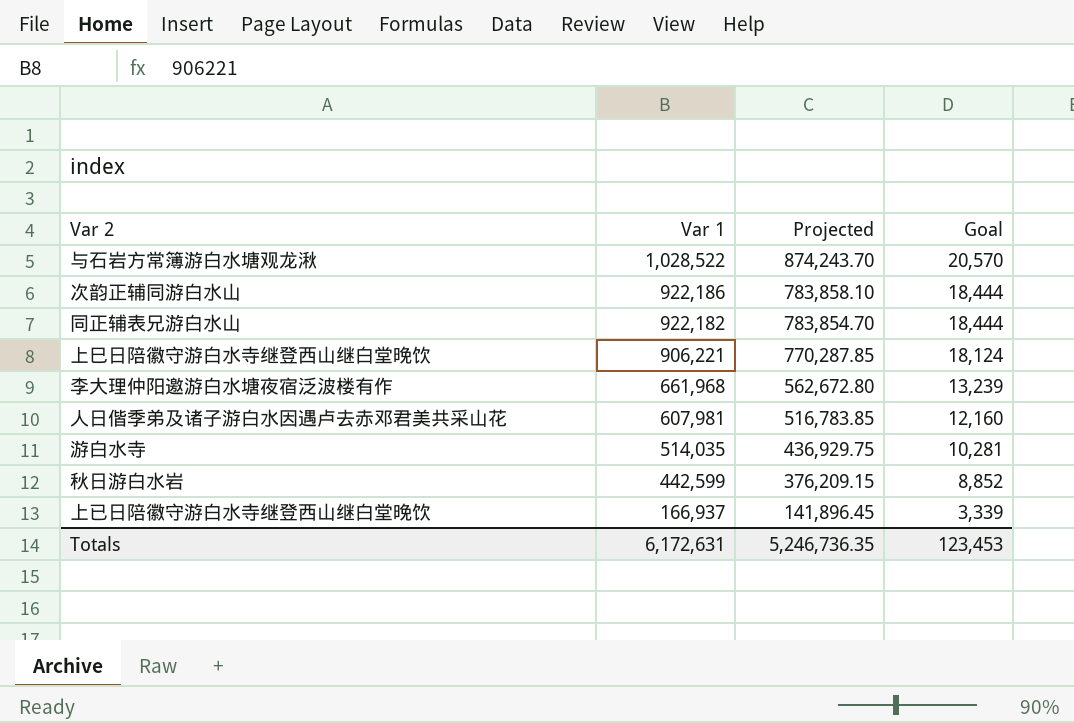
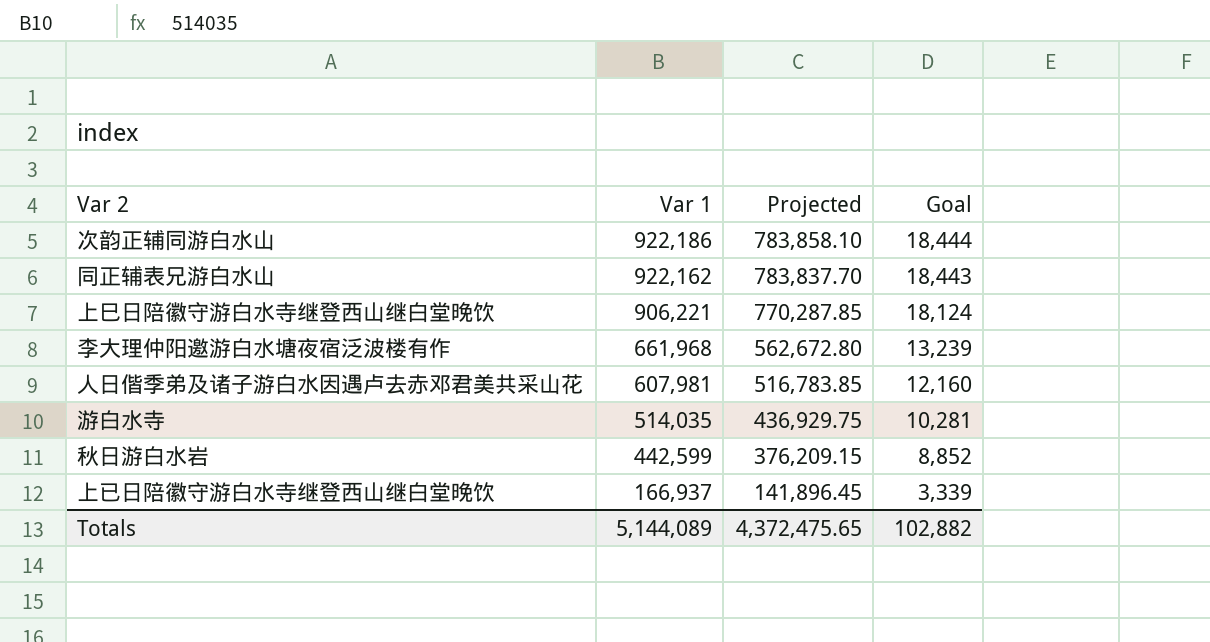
row 与石岩方常簿游白水塘观龙湫: 1,028,522 | 874,243.70 | 20,570 -> none
同正辅表兄游白水山 | Var 1: 922,182 -> 922,162
同正辅表兄游白水山 | Projected: 783,854.70 -> 783,837.70
同正辅表兄游白水山 | Goal: 18,444 -> 18,443
Totals | Var 1: 6,172,631 -> 5,144,089
Totals | Projected: 5,246,736.35 -> 4,372,475.65
Totals | Goal: 123,453 -> 102,882

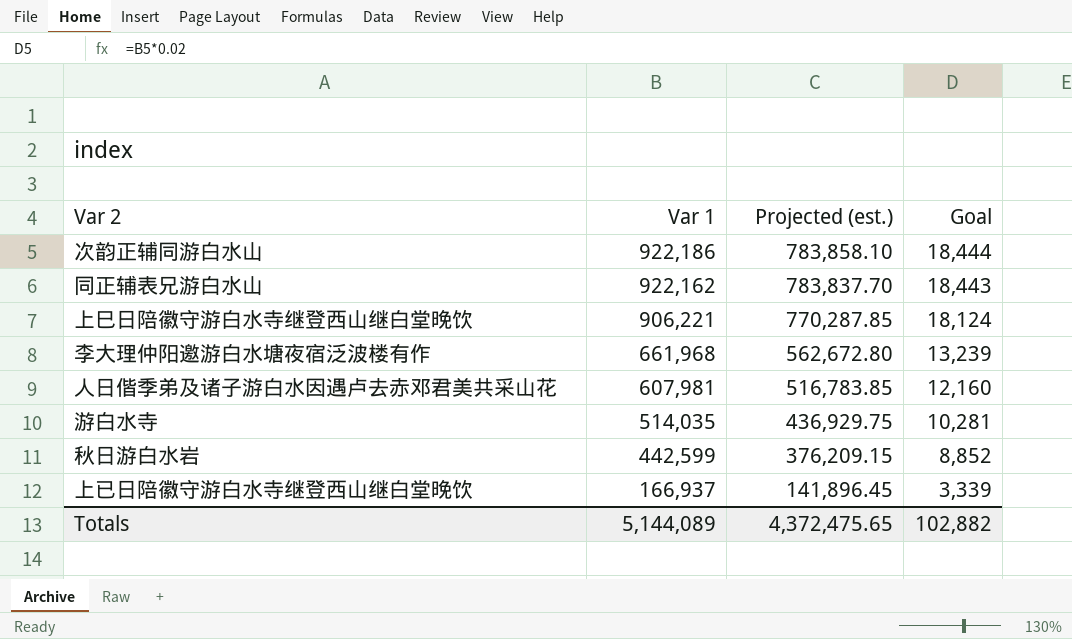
column name: Projected -> Projected (est.)

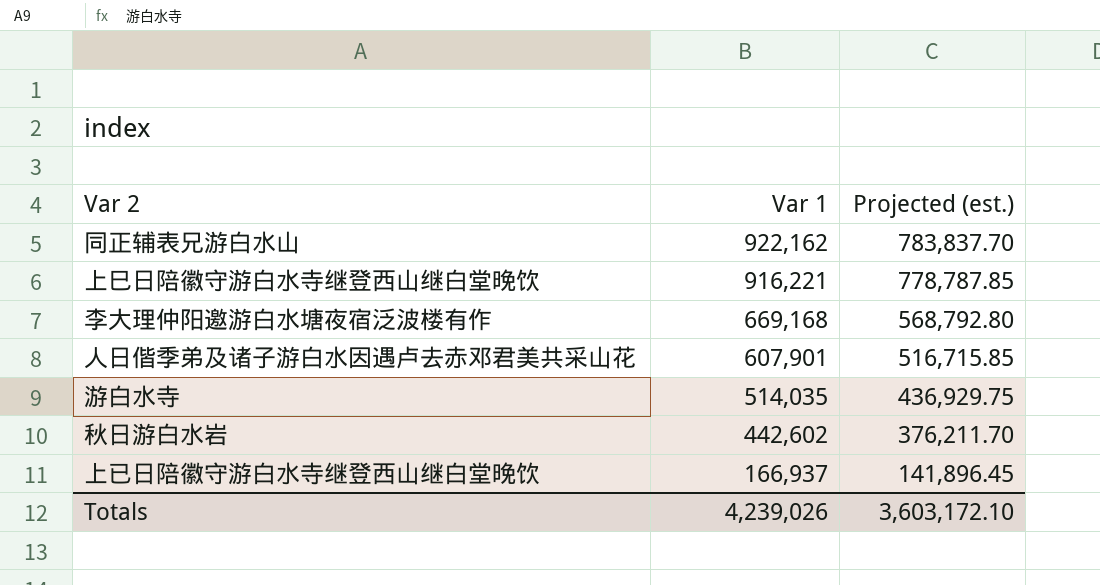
column Goal | formula: [Var 1] * 0.02 -> none
row 次韵正辅同游白水山: 922,186 | 783,858.10 | 18,444 -> none
上巳日陪徽守游白水寺继登西山继白堂晚饮 | Var 1: 906,221 -> 916,221
上巳日陪徽守游白水寺继登西山继白堂晚饮 | Projected (est.): 770,287.85 -> 778,787.85
李大理仲阳邀游白水塘夜宿泛波楼有作 | Var 1: 661,968 -> 669,168
李大理仲阳邀游白水塘夜宿泛波楼有作 | Projected (est.): 562,672.80 -> 568,792.80
人日偕季弟及诸子游白水因遇卢去赤邓君美共采山花 | Var 1: 607,981 -> 607,901
人日偕季弟及诸子游白水因遇卢去赤邓君美共采山花 | Projected (est.): 516,783.85 -> 516,715.85
秋日游白水岩 | Var 1: 442,599 -> 442,602
秋日游白水岩 | Projected (est.): 376,209.15 -> 376,211.70
Totals | Var 1: 5,144,089 -> 4,239,026
Totals | Projected (est.): 4,372,475.65 -> 3,603,172.10

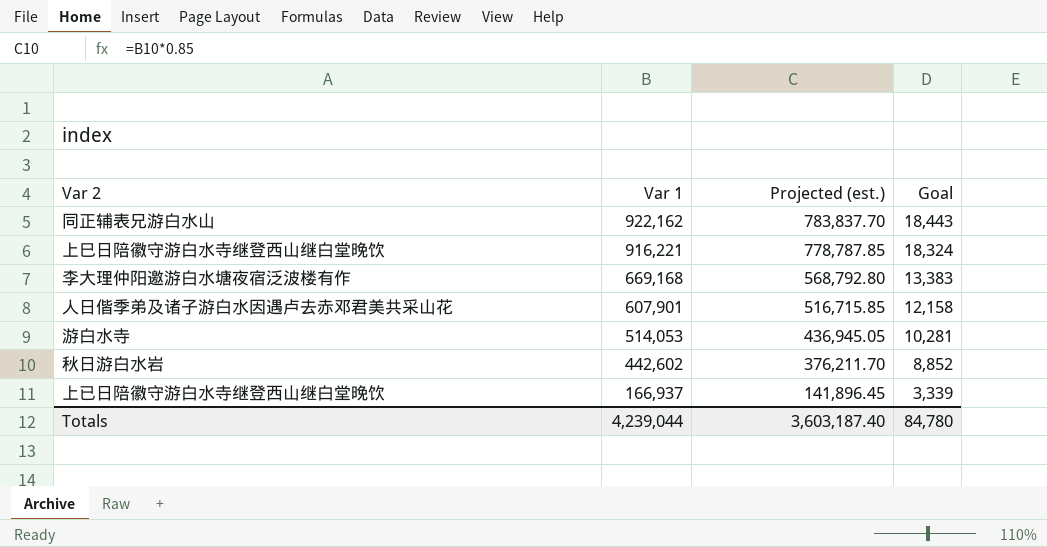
column Goal | formula: none -> [Var 1] * 0.02
游白水寺 | Var 1: 514,035 -> 514,053
游白水寺 | Projected (est.): 436,929.75 -> 436,945.05
Totals | Var 1: 4,239,026 -> 4,239,044
Totals | Projected (est.): 3,603,172.10 -> 3,603,187.40

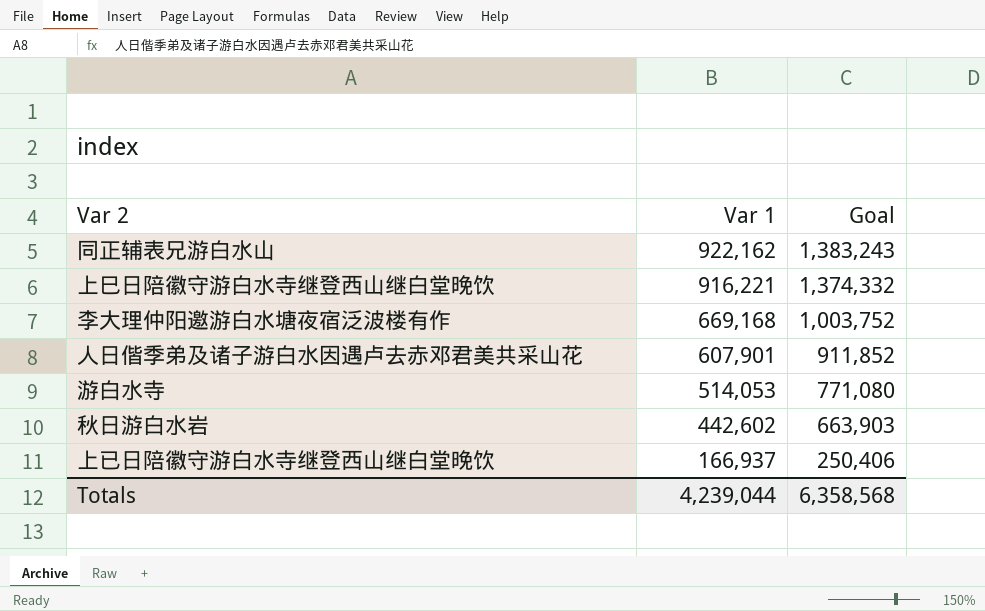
column Projected (est.) | formula: [Var 1] * 0.85 -> none
column Goal | formula: [Var 1] * 0.02 -> [Var 1] * 1.5
Totals | Goal: 84,780 -> 6,358,568

